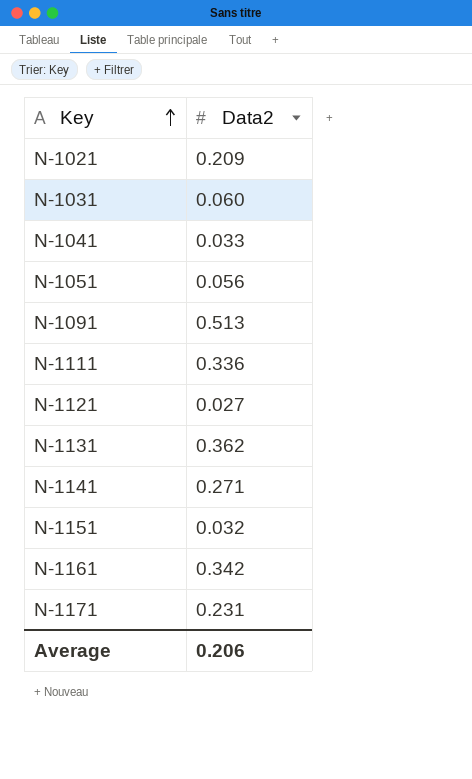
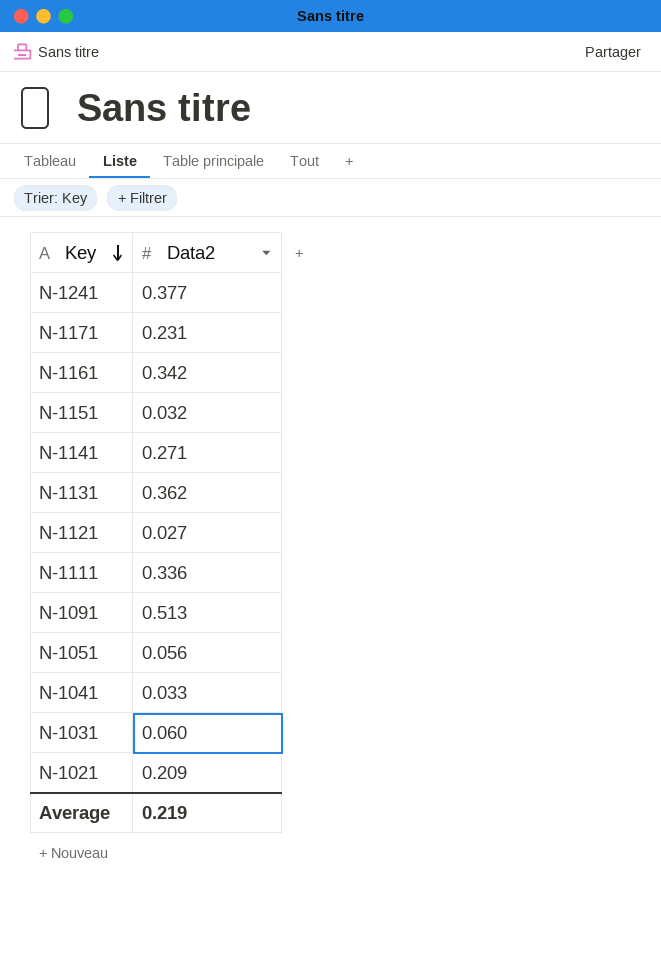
row order: Key ascending -> Key descending
row N-1241: none -> 0.377
Average | Data2: 0.206 -> 0.219

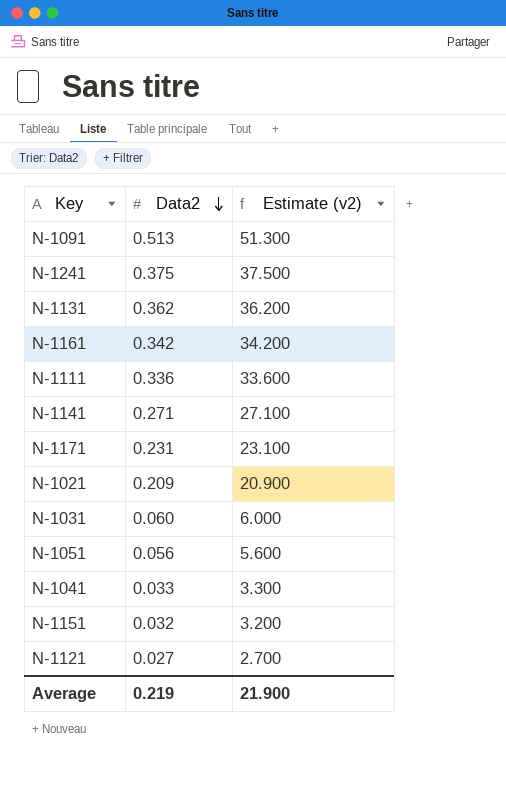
row order: Key descending -> Data2 descending
column Estimate (v2) | formula: none -> [Data2] * 100
N-1241 | Data2: 0.377 -> 0.375

